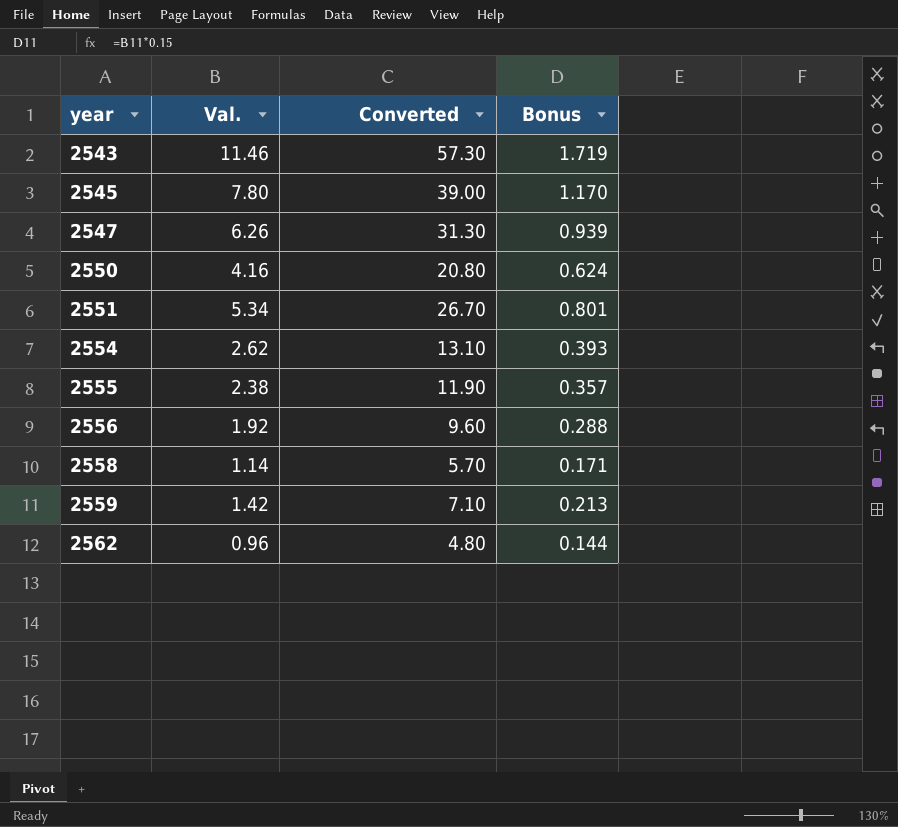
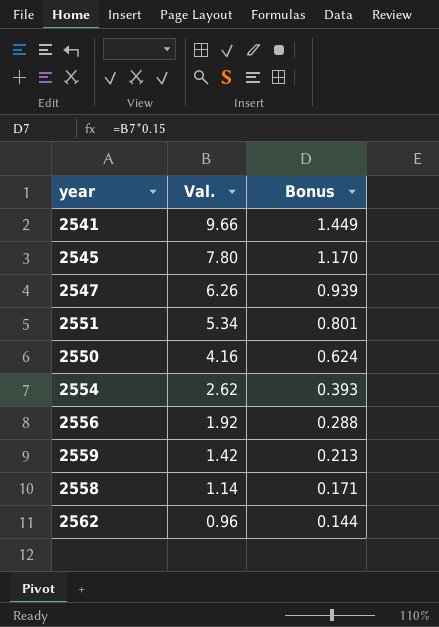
row order: year ascending -> Val. descending
column Converted | formula: [Val.] * 5 -> none
row 2543: 11.46 | 57.30 | 1.719 -> none
row 2555: 2.38 | 11.90 | 0.357 -> none
row 2541: none -> 9.66 | 1.449

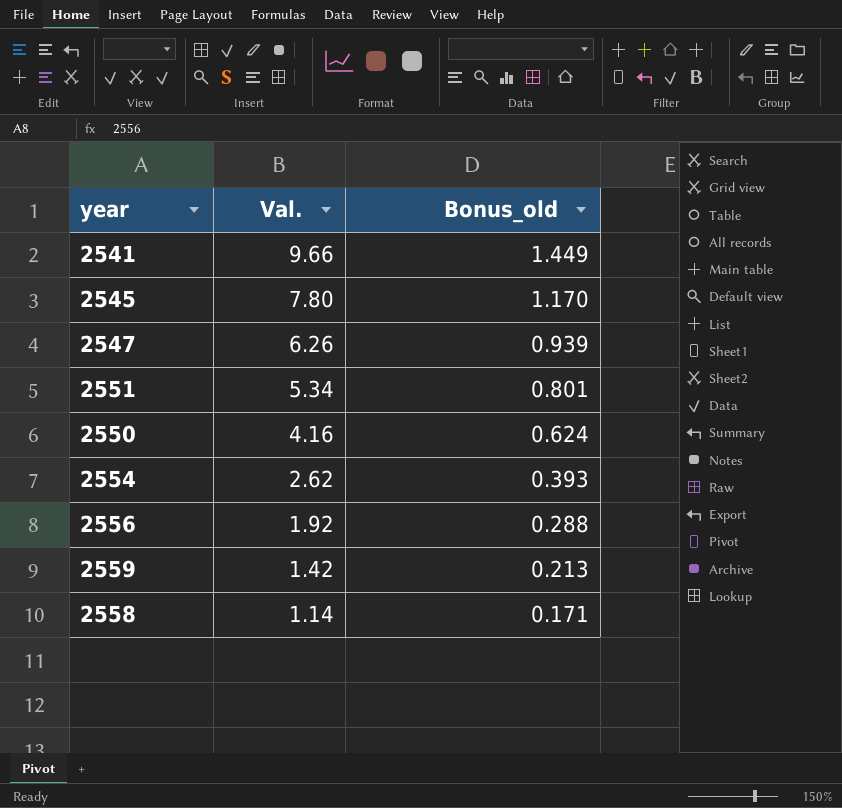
column name: Bonus -> Bonus_old
row 2562: 0.96 | 0.144 -> none

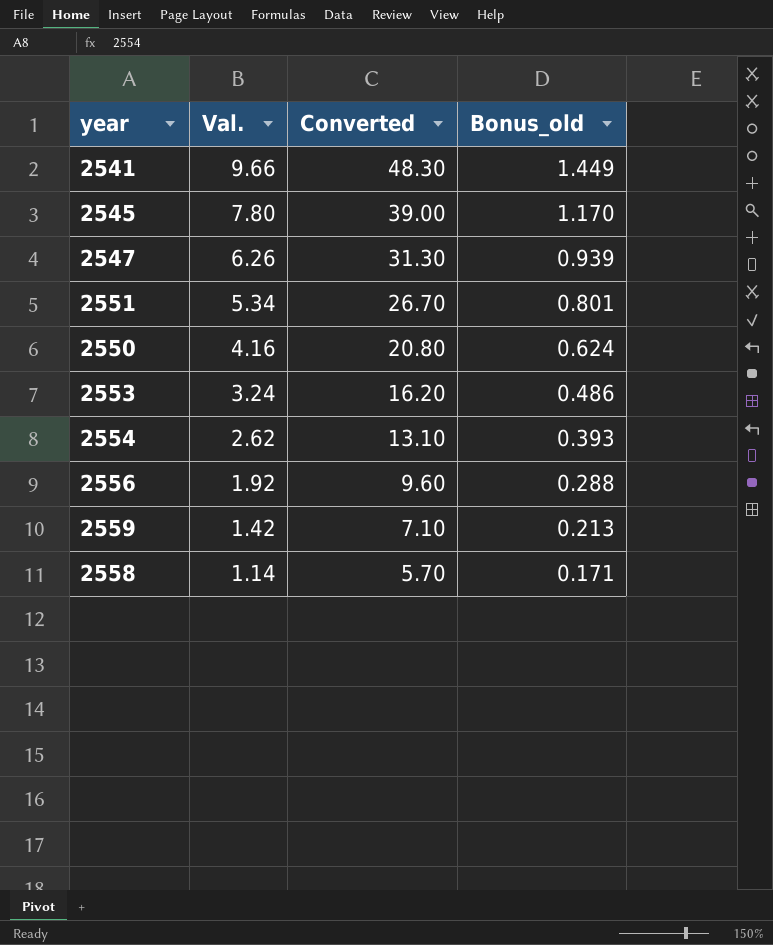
column Converted | formula: none -> [Val.] * 5
row 2553: none -> 3.24 | 16.20 | 0.486

